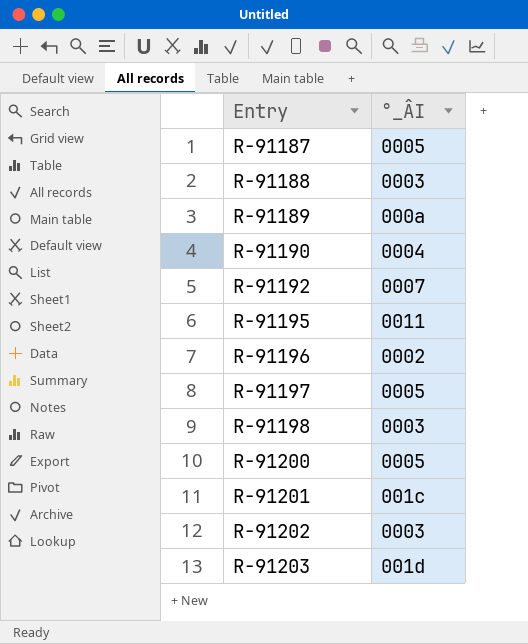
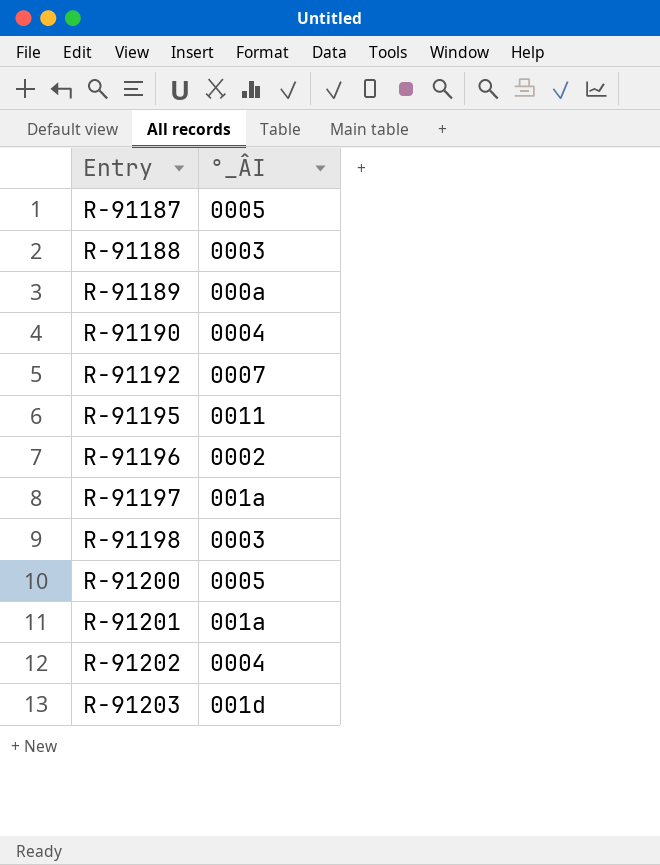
R-91197 | °_ÂI: 0005 -> 001a
R-91201 | °_ÂI: 001c -> 001a
R-91202 | °_ÂI: 0003 -> 0004

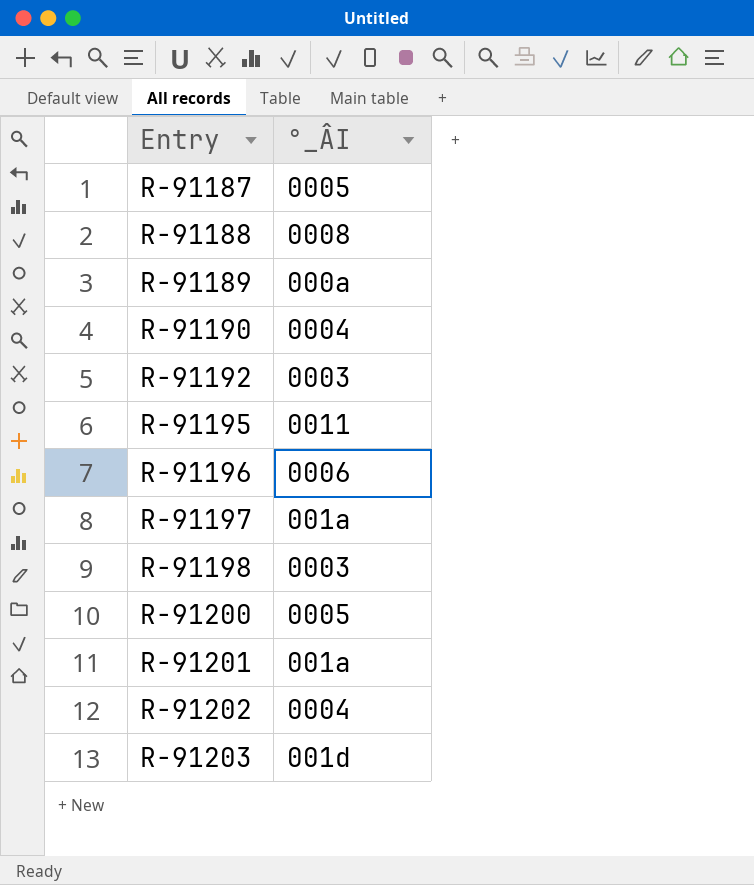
R-91188 | °_ÂI: 0003 -> 0008
R-91192 | °_ÂI: 0007 -> 0003
R-91196 | °_ÂI: 0002 -> 0006

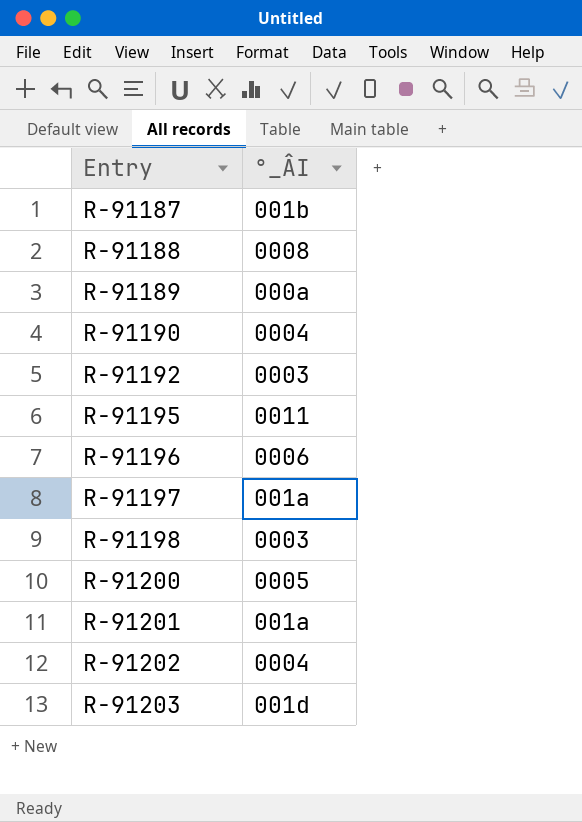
R-91187 | °_ÂI: 0005 -> 001b

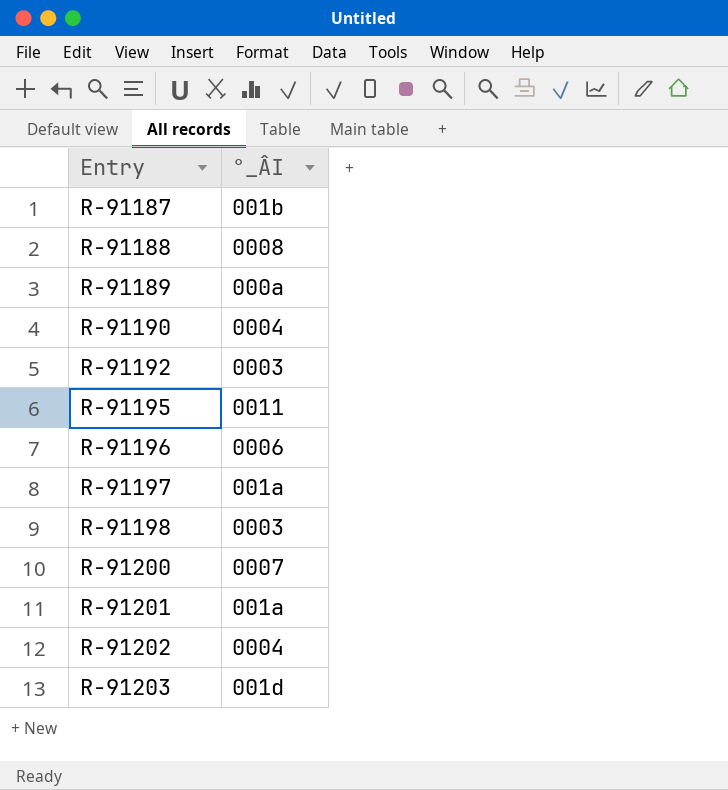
R-91200 | °_ÂI: 0005 -> 0007

